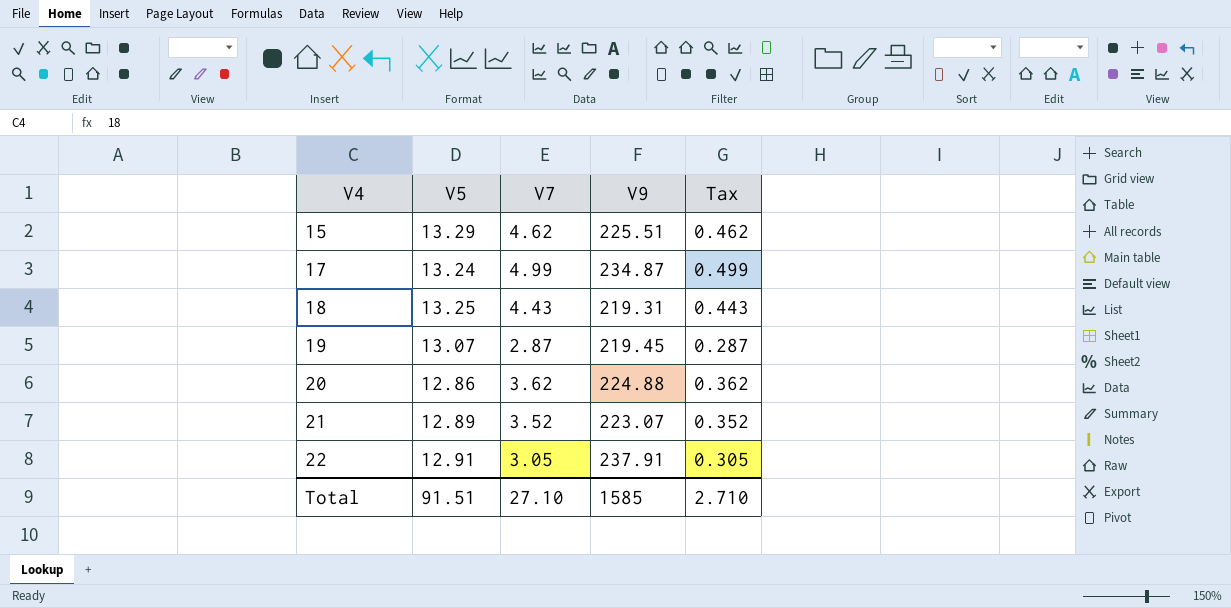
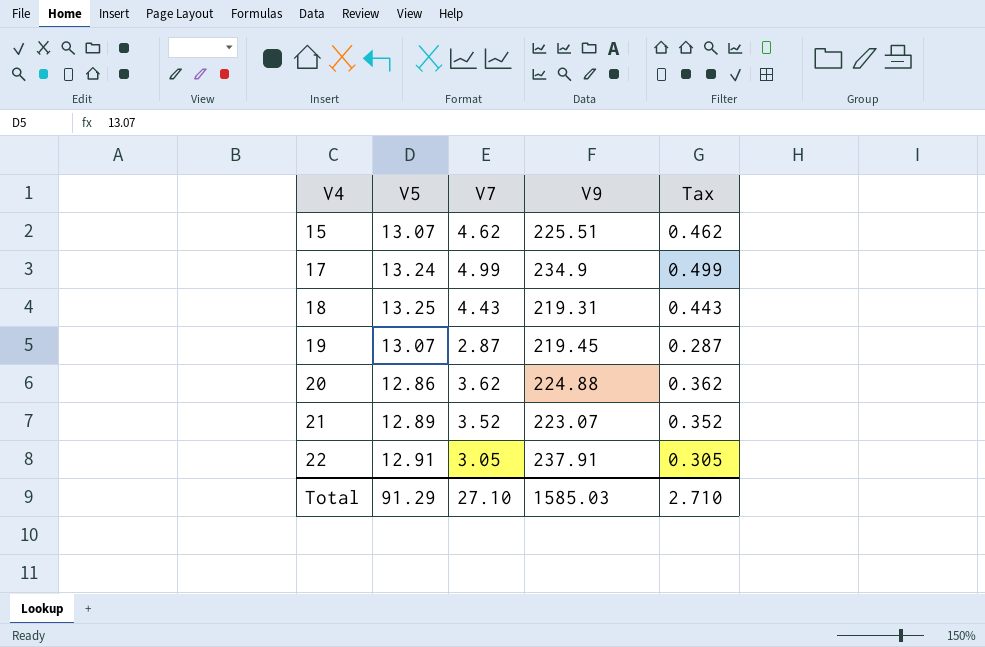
15 | V5: 13.29 -> 13.07
17 | V9: 234.87 -> 234.9
Total | V5: 91.51 -> 91.29
Total | V9: 1585 -> 1585.03

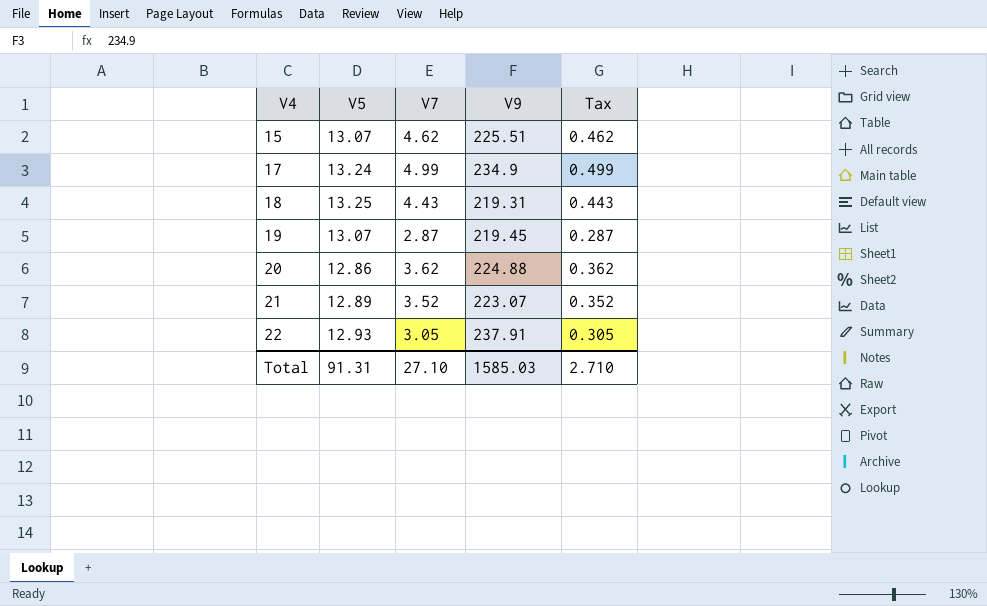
22 | V5: 12.91 -> 12.93
Total | V5: 91.29 -> 91.31

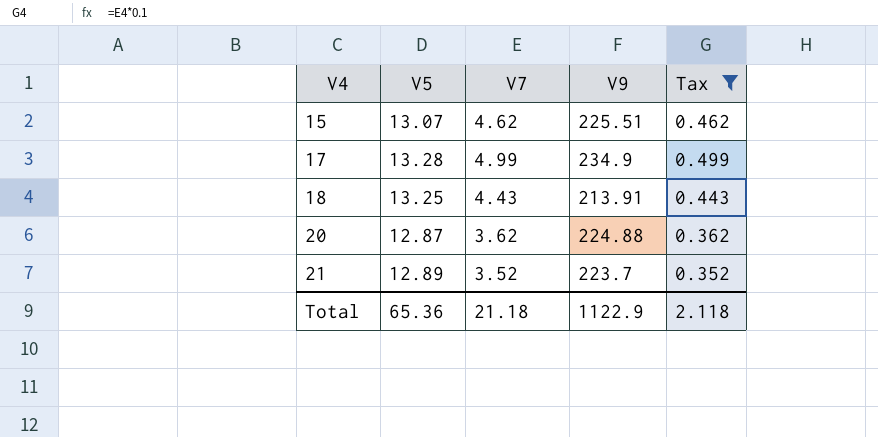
filter: none -> Tax >= 0.352
17 | V5: 13.24 -> 13.28
18 | V9: 219.31 -> 213.91
20 | V5: 12.86 -> 12.87
21 | V9: 223.07 -> 223.7
Total | V5: 91.31 -> 65.36
Total | V7: 27.10 -> 21.18
Total | V9: 1585.03 -> 1122.9
Total | Tax: 2.710 -> 2.118

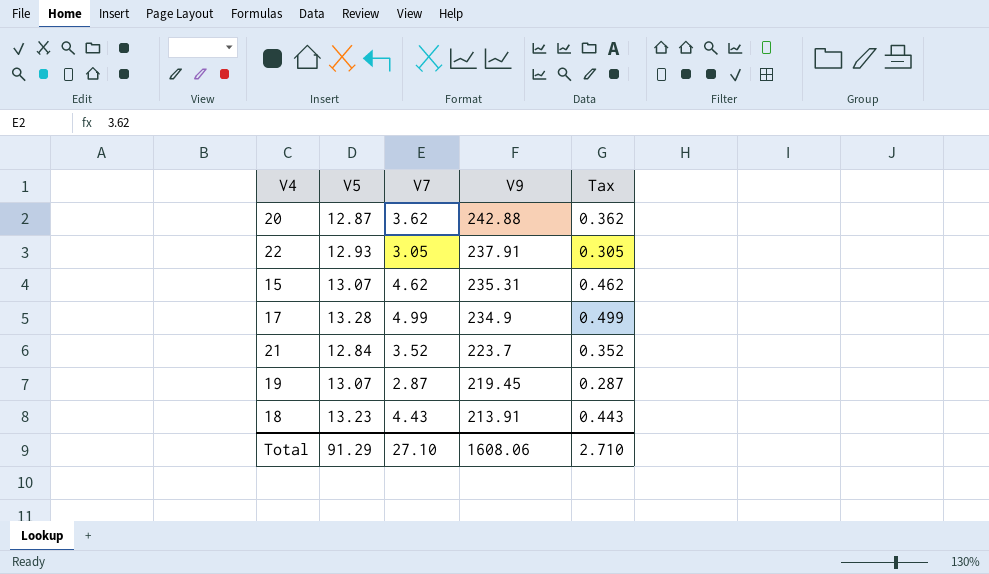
filter: Tax >= 0.352 -> none
row order: V4 ascending -> V9 descending
20 | V9: 224.88 -> 242.88
15 | V9: 225.51 -> 235.31
21 | V5: 12.89 -> 12.84
18 | V5: 13.25 -> 13.23
Total | V5: 65.36 -> 91.29
Total | V7: 21.18 -> 27.10
Total | V9: 1122.9 -> 1608.06
Total | Tax: 2.118 -> 2.710

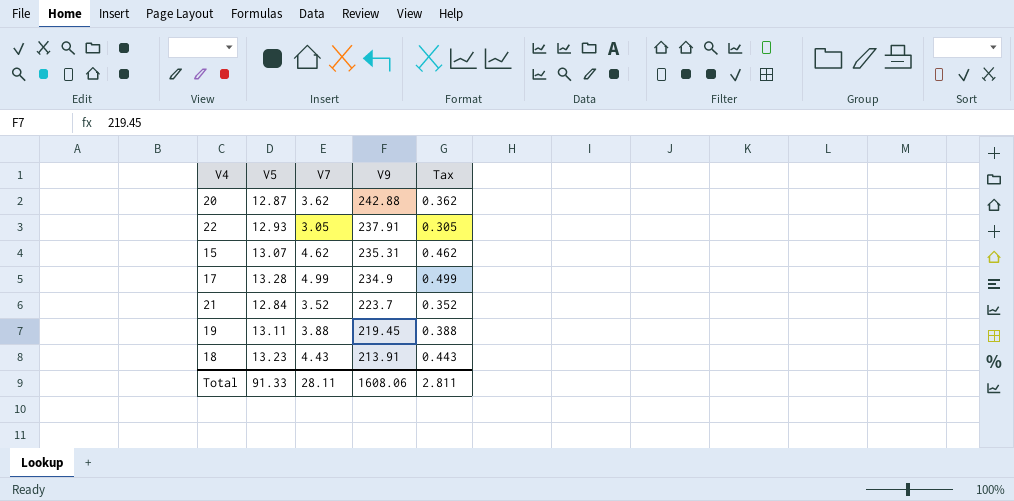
19 | V5: 13.07 -> 13.11
19 | V7: 2.87 -> 3.88
19 | Tax: 0.287 -> 0.388
Total | V5: 91.29 -> 91.33
Total | V7: 27.10 -> 28.11
Total | Tax: 2.710 -> 2.811

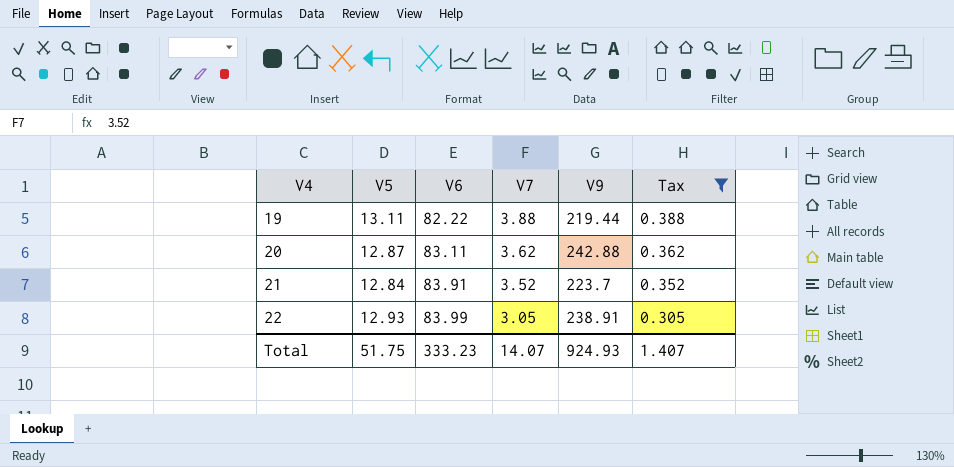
filter: none -> Tax <= 0.388
row order: V9 descending -> V4 ascending
column V6 | position: none -> 3
19 | V9: 219.45 -> 219.44
22 | V9: 237.91 -> 238.91
Total | V5: 91.33 -> 51.75
Total | V7: 28.11 -> 14.07
Total | V9: 1608.06 -> 924.93
Total | Tax: 2.811 -> 1.407

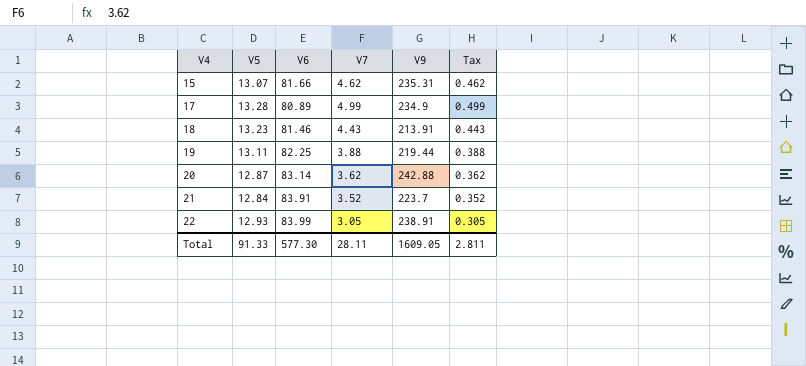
filter: Tax <= 0.388 -> none
19 | V6: 82.22 -> 82.25
20 | V6: 83.11 -> 83.14
Total | V5: 51.75 -> 91.33
Total | V6: 333.23 -> 577.30
Total | V7: 14.07 -> 28.11
Total | V9: 924.93 -> 1609.05
Total | Tax: 1.407 -> 2.811

